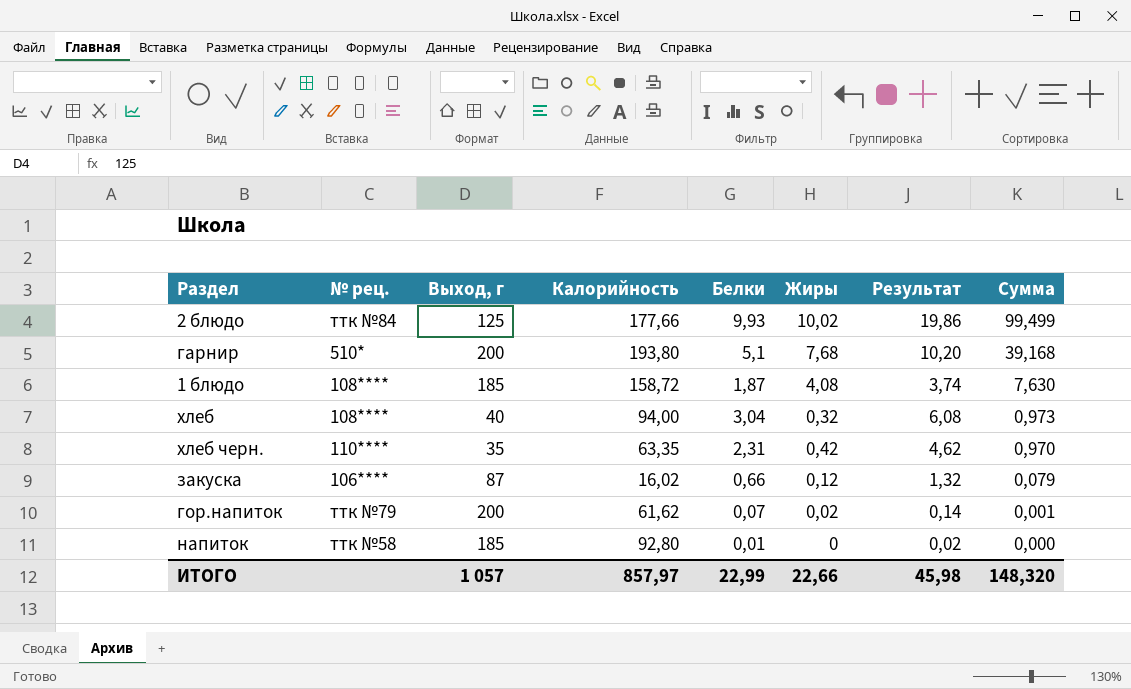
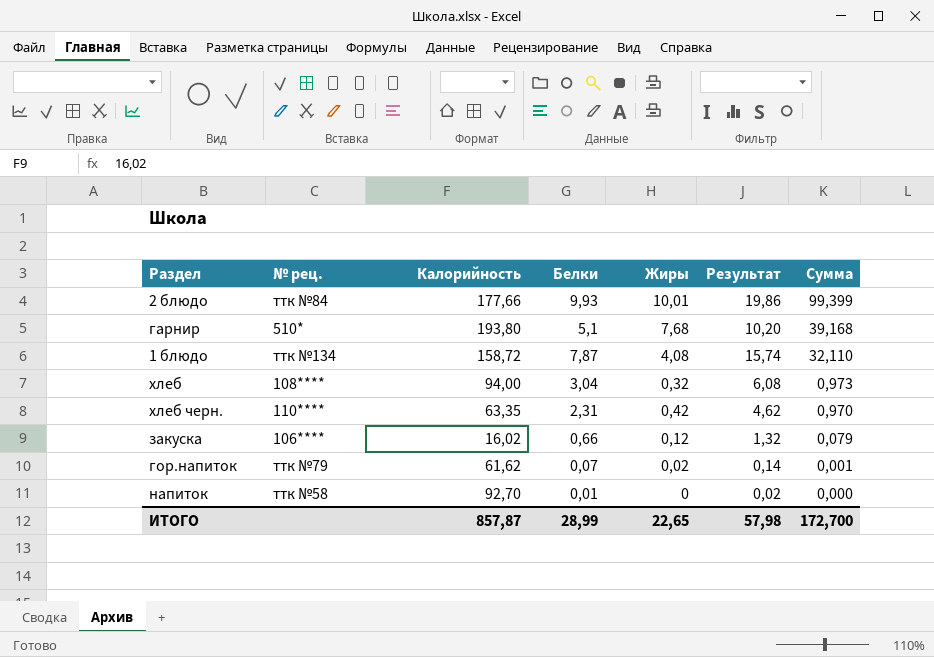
column Выход, г | position: 3 -> none
2 блюдо | Жиры: 10,02 -> 10,01
2 блюдо | Сумма: 99,499 -> 99,399
1 блюдо | № рец.: 108**** -> ттк №134
1 блюдо | Белки: 1,87 -> 7,87
1 блюдо | Результат: 3,74 -> 15,74
1 блюдо | Сумма: 7,630 -> 32,110
напиток | Калорийность: 92,80 -> 92,70
ИТОГО | Калорийность: 857,97 -> 857,87
ИТОГО | Белки: 22,99 -> 28,99
ИТОГО | Жиры: 22,66 -> 22,65
ИТОГО | Результат: 45,98 -> 57,98
ИТОГО | Сумма: 148,320 -> 172,700

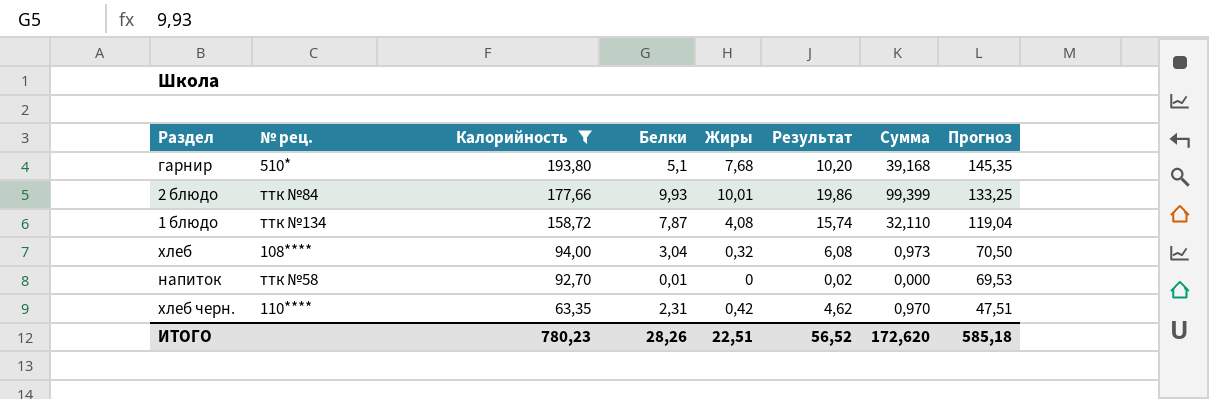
filter: none -> Калорийность >= 63,35
row order: Сумма descending -> Калорийность descending
column Прогноз | formula: none -> [Калорийность] * 0,75
ИТОГО | Калорийность: 857,87 -> 780,23
ИТОГО | Белки: 28,99 -> 28,26
ИТОГО | Жиры: 22,65 -> 22,51
ИТОГО | Результат: 57,98 -> 56,52
ИТОГО | Сумма: 172,700 -> 172,620

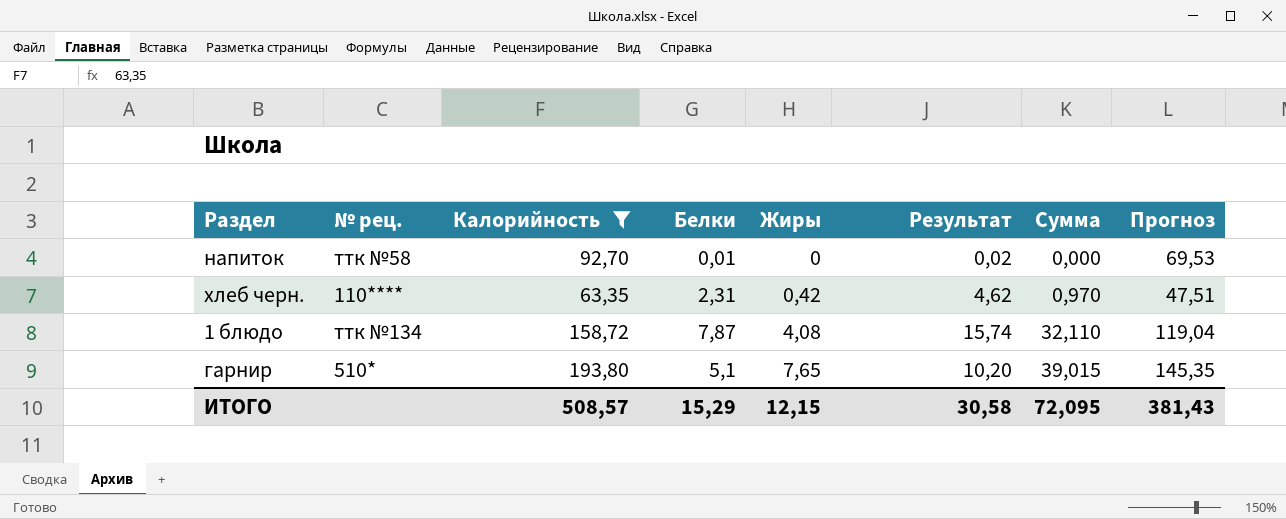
row order: Калорийность descending -> Жиры ascending
row 2 блюдо: ттк №84 | 177,66 | 9,93 | 10,01 | 19,86 | 99,399 | 133,25 -> none
row хлеб: 108**** | 94,00 | 3,04 | 0,32 | 6,08 | 0,973 | 70,50 -> none
гарнир | Жиры: 7,68 -> 7,65
гарнир | Сумма: 39,168 -> 39,015
ИТОГО | Калорийность: 780,23 -> 508,57
ИТОГО | Белки: 28,26 -> 15,29
ИТОГО | Жиры: 22,51 -> 12,15
ИТОГО | Результат: 56,52 -> 30,58
ИТОГО | Сумма: 172,620 -> 72,095
ИТОГО | Прогноз: 585,18 -> 381,43

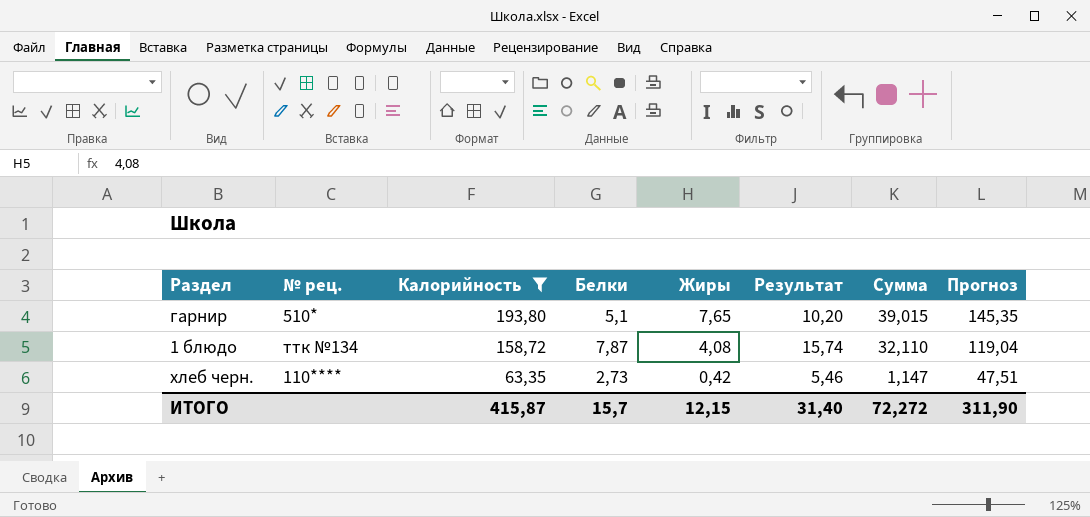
row order: Жиры ascending -> Калорийность descending
row напиток: ттк №58 | 92,70 | 0,01 | 0 | 0,02 | 0,000 | 69,53 -> none
хлеб черн. | Белки: 2,31 -> 2,73
хлеб черн. | Результат: 4,62 -> 5,46
хлеб черн. | Сумма: 0,970 -> 1,147
ИТОГО | Калорийность: 508,57 -> 415,87
ИТОГО | Белки: 15,29 -> 15,7
ИТОГО | Результат: 30,58 -> 31,40
ИТОГО | Сумма: 72,095 -> 72,272
ИТОГО | Прогноз: 381,43 -> 311,90

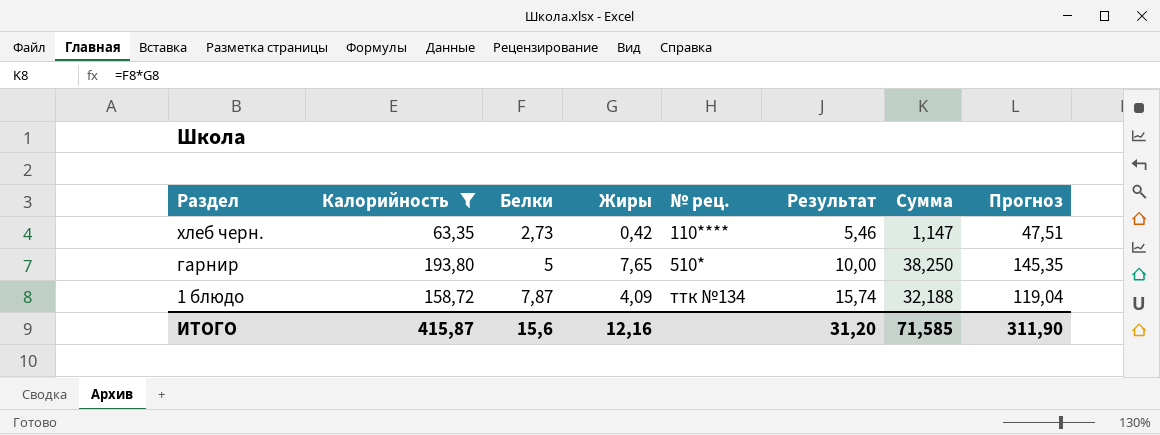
row order: Калорийность descending -> Раздел descending
column № рец. | position: 2 -> 5
гарнир | Белки: 5,1 -> 5
гарнир | Результат: 10,20 -> 10,00
гарнир | Сумма: 39,015 -> 38,250
1 блюдо | Жиры: 4,08 -> 4,09
1 блюдо | Сумма: 32,110 -> 32,188
ИТОГО | Белки: 15,7 -> 15,6
ИТОГО | Жиры: 12,15 -> 12,16
ИТОГО | Результат: 31,40 -> 31,20
ИТОГО | Сумма: 72,272 -> 71,585

